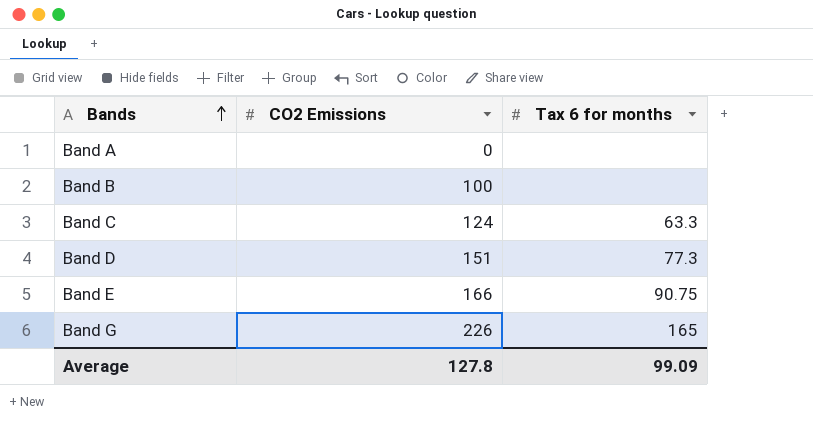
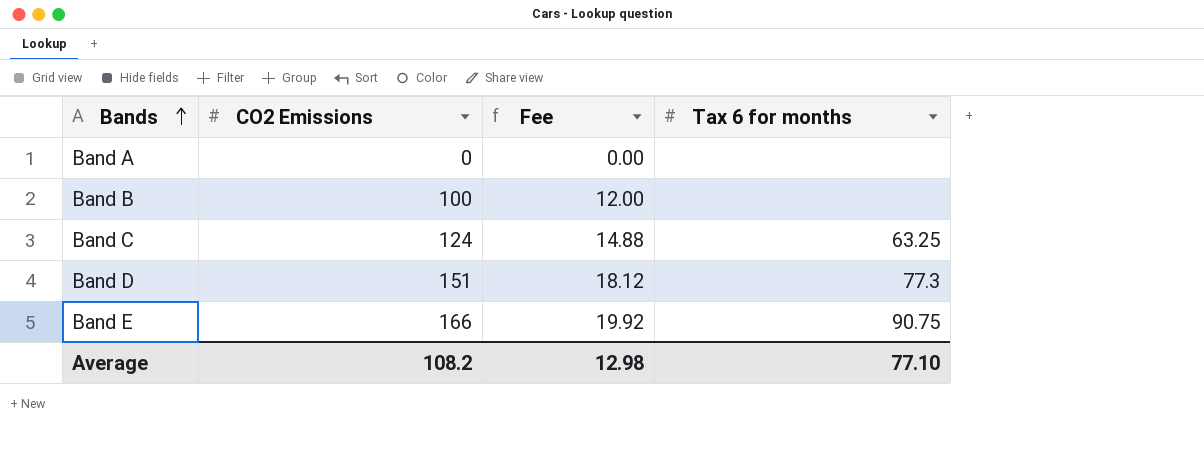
column Fee | formula: none -> [CO2 Emissions] * 0.12
row Band G: 226 | 165 -> none
Band C | Tax 6 for months: 63.3 -> 63.25
Average | CO2 Emissions: 127.8 -> 108.2
Average | Tax 6 for months: 99.09 -> 77.10

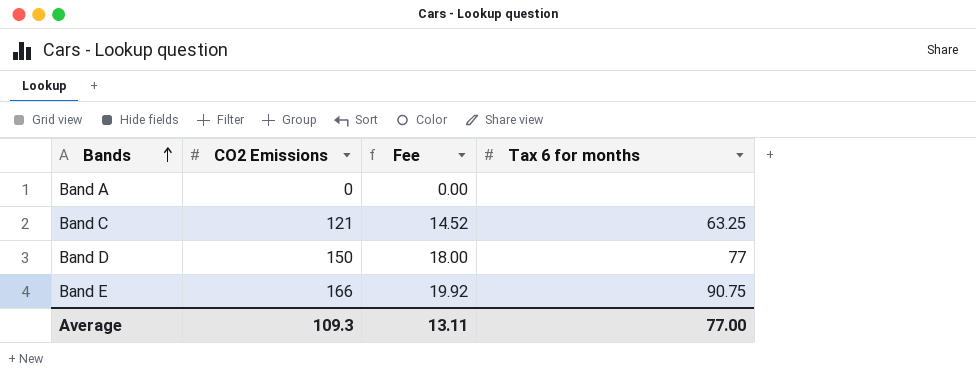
row Band B: 100 | 12.00 | none -> none
Band C | CO2 Emissions: 124 -> 121
Band C | Fee: 14.88 -> 14.52
Band D | CO2 Emissions: 151 -> 150
Band D | Fee: 18.12 -> 18.00
Band D | Tax 6 for months: 77.3 -> 77
Average | CO2 Emissions: 108.2 -> 109.3
Average | Fee: 12.98 -> 13.11
Average | Tax 6 for months: 77.10 -> 77.00

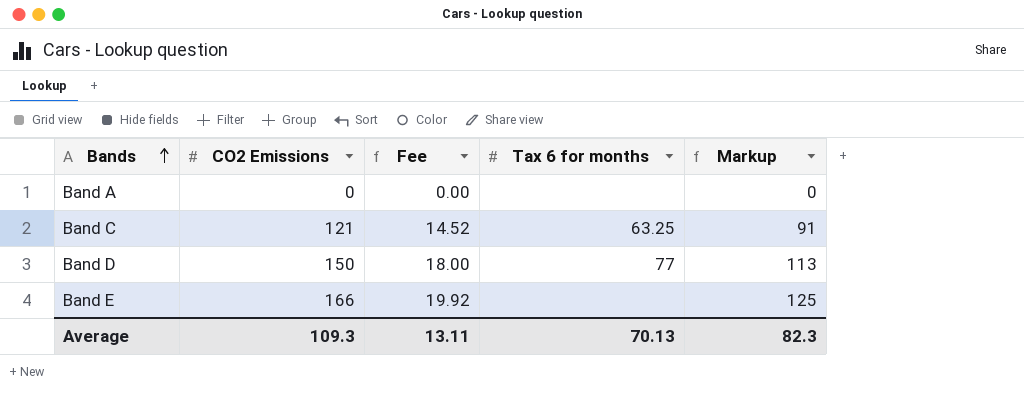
column Markup | formula: none -> [CO2 Emissions] * 0.75
Band E | Tax 6 for months: 90.75 -> none
Average | Tax 6 for months: 77.00 -> 70.13

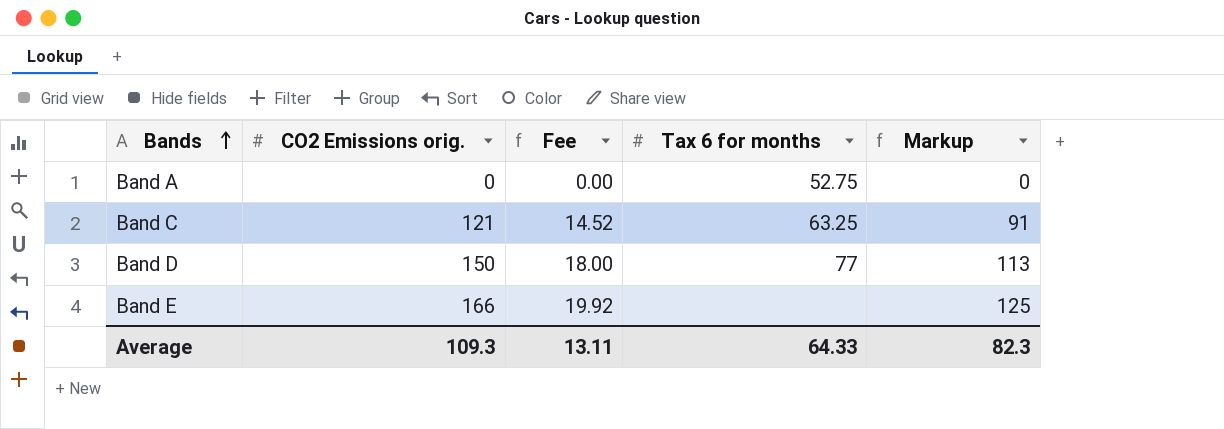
column name: CO2 Emissions -> CO2 Emissions orig.
Band A | Tax 6 for months: none -> 52.75
Average | Tax 6 for months: 70.13 -> 64.33

